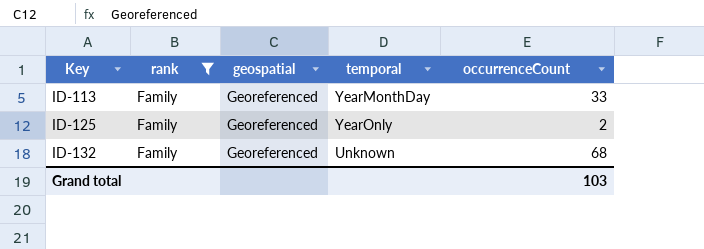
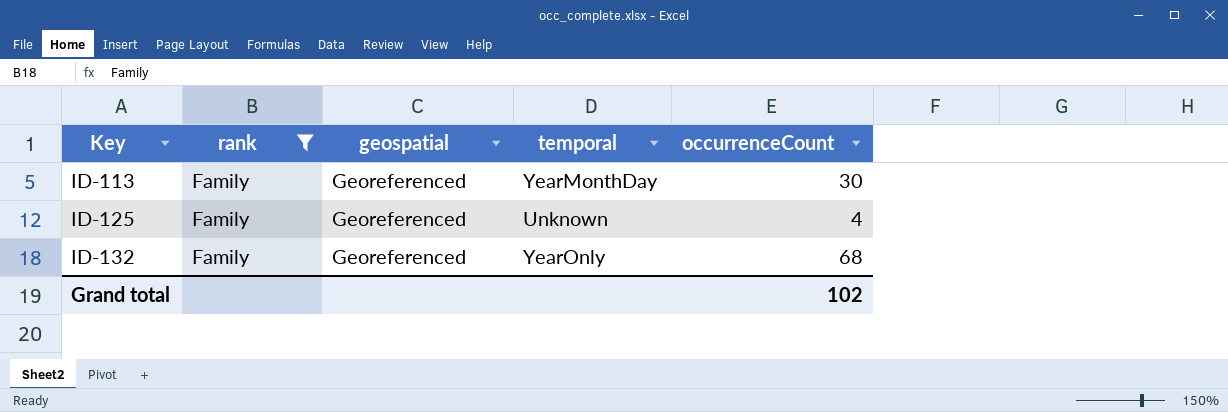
ID-113 | occurrenceCount: 33 -> 30
ID-125 | temporal: YearOnly -> Unknown
ID-125 | occurrenceCount: 2 -> 4
ID-132 | temporal: Unknown -> YearOnly
Grand total | occurrenceCount: 103 -> 102

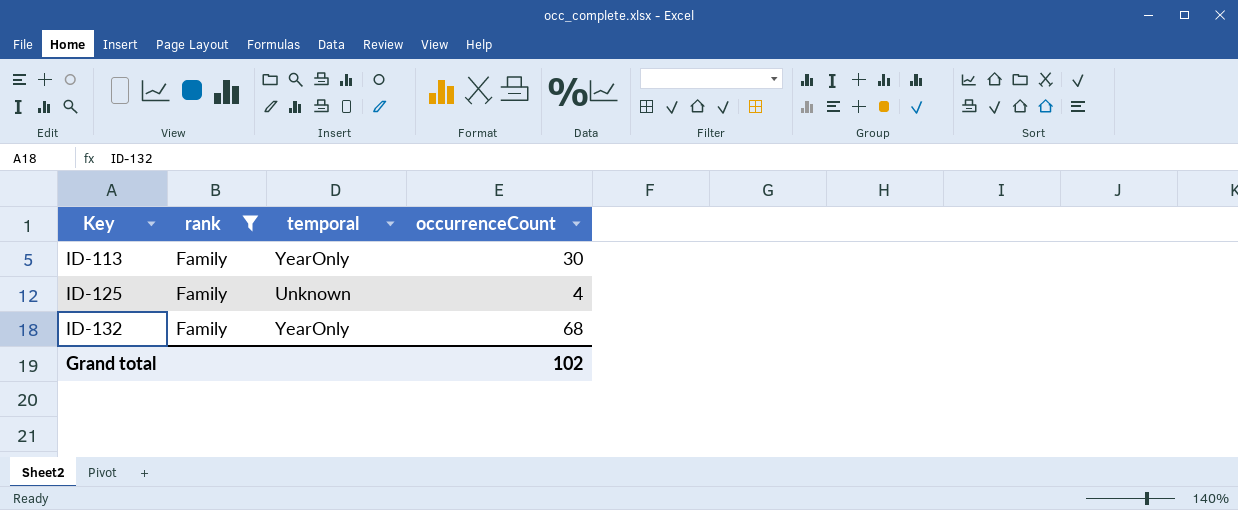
column geospatial | position: 3 -> none
ID-113 | temporal: YearMonthDay -> YearOnly

